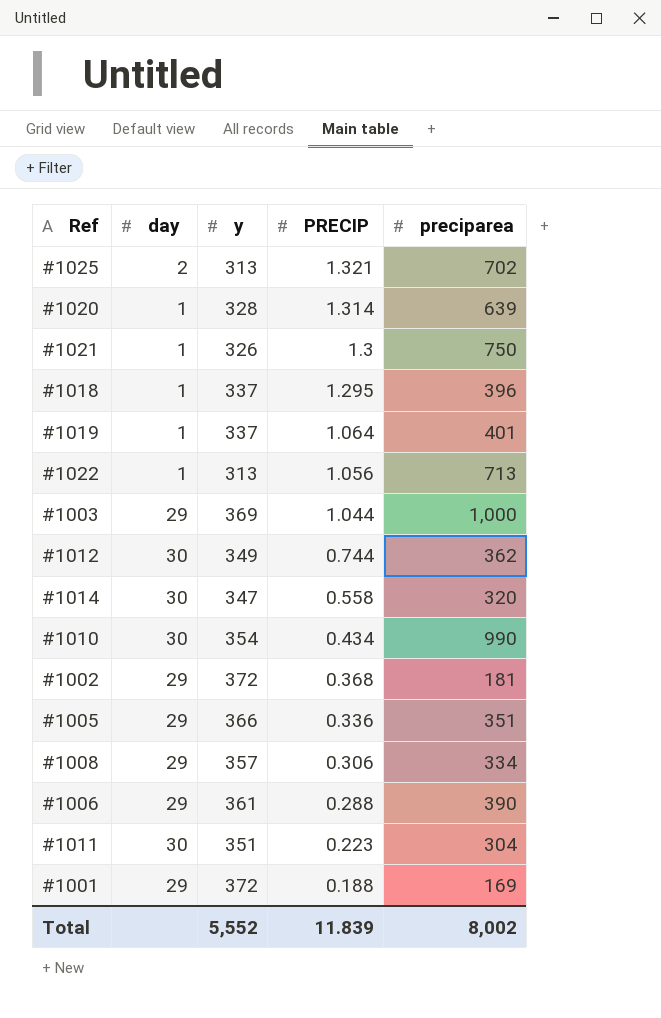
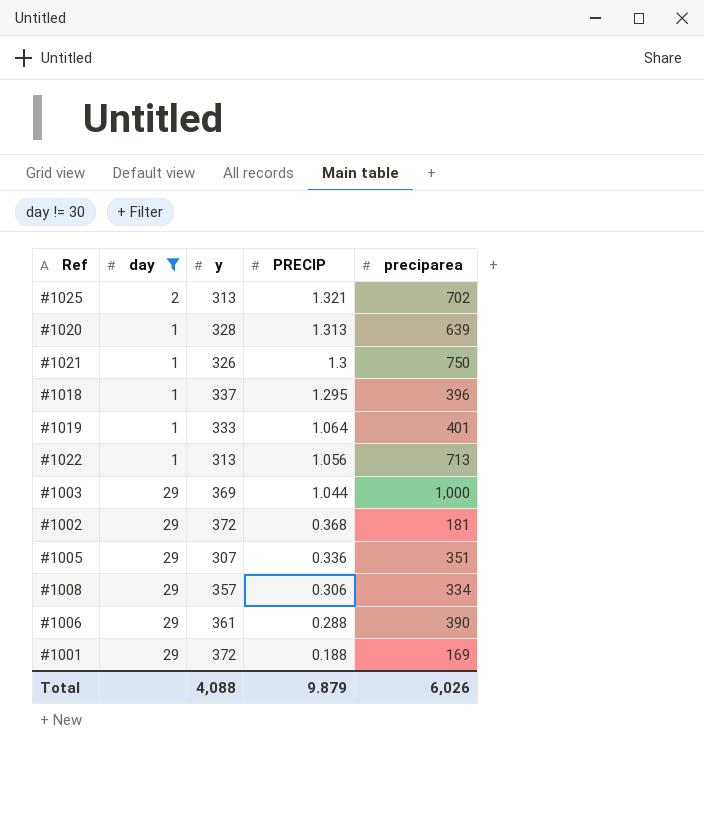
filter: none -> day != 30
#1020 | PRECIP: 1.314 -> 1.313
#1019 | y: 337 -> 333
#1005 | y: 366 -> 307
Total | y: 5,552 -> 4,088
Total | PRECIP: 11.839 -> 9.879
Total | preciparea: 8,002 -> 6,026

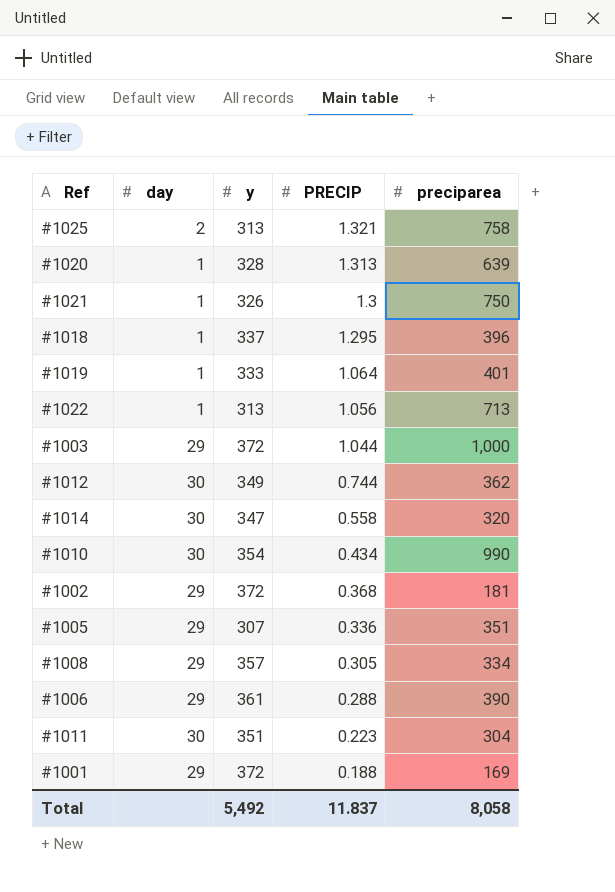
filter: day != 30 -> none
#1025 | preciparea: 702 -> 758
#1003 | y: 369 -> 372
#1008 | PRECIP: 0.306 -> 0.305
Total | y: 4,088 -> 5,492
Total | PRECIP: 9.879 -> 11.837
Total | preciparea: 6,026 -> 8,058

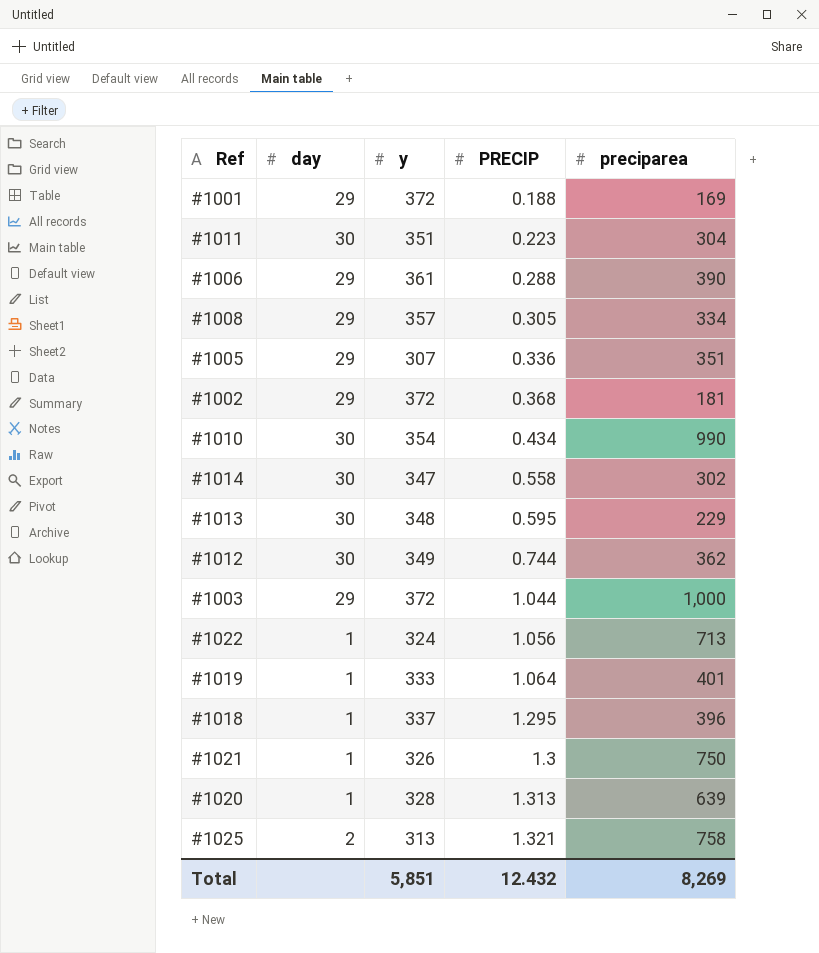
row order: PRECIP descending -> PRECIP ascending
#1014 | preciparea: 320 -> 302
row #1013: none -> 30 | 348 | 0.595 | 229
#1022 | y: 313 -> 324
Total | y: 5,492 -> 5,851
Total | PRECIP: 11.837 -> 12.432
Total | preciparea: 8,058 -> 8,269

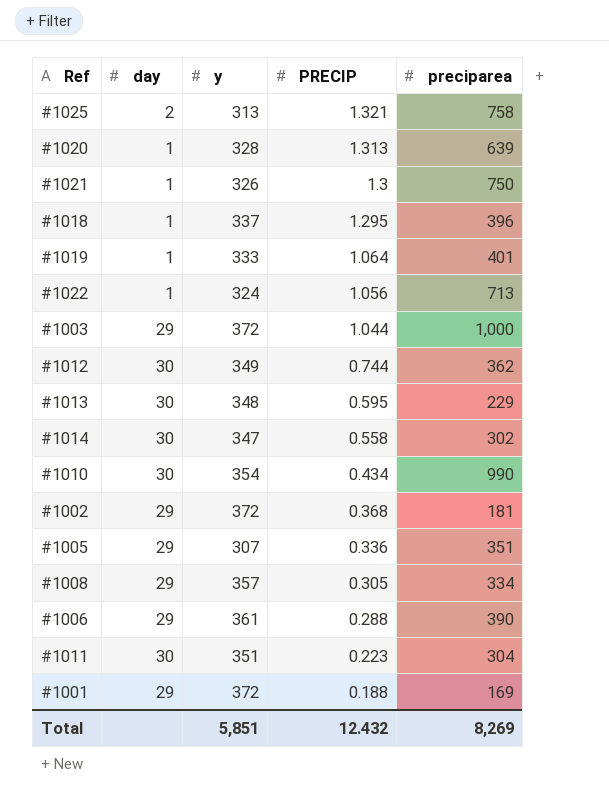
row order: PRECIP ascending -> PRECIP descending

